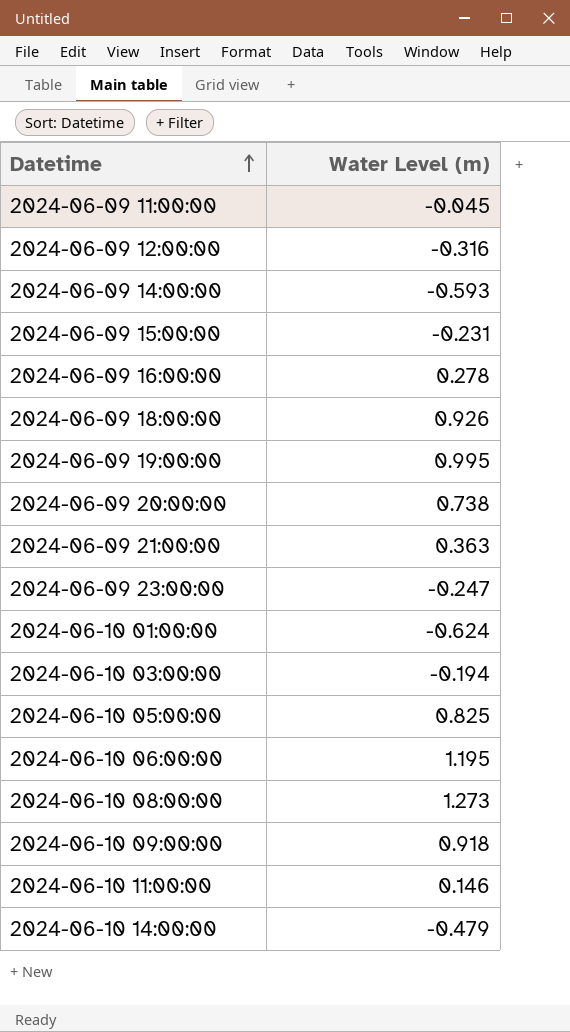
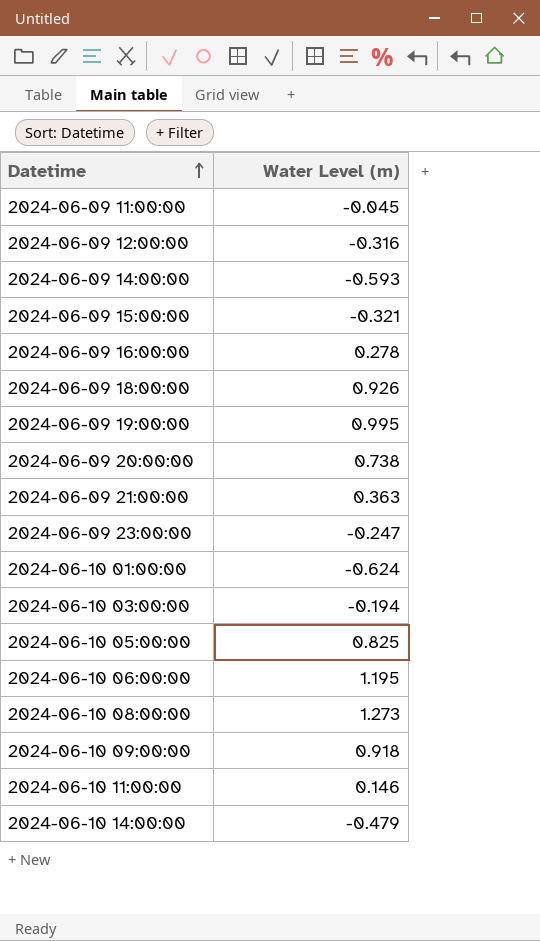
2024-06-09 15:00:00 | Water Level (m): -0.231 -> -0.321

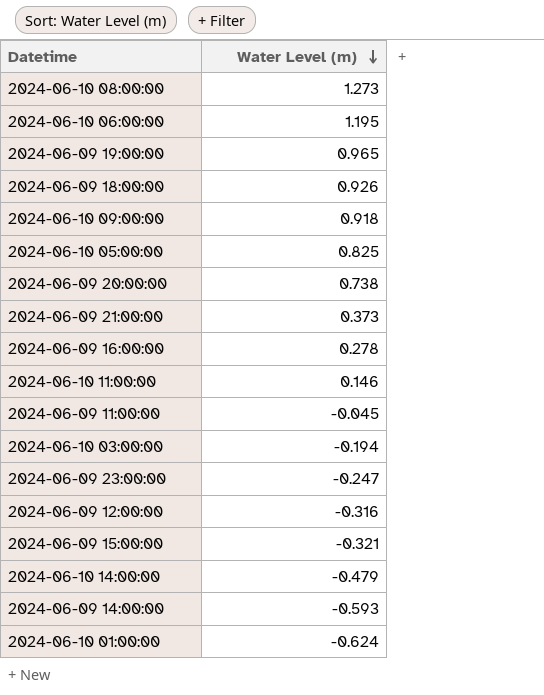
row order: Datetime ascending -> Water Level (m) descending
2024-06-09 19:00:00 | Water Level (m): 0.995 -> 0.965
2024-06-09 21:00:00 | Water Level (m): 0.363 -> 0.373

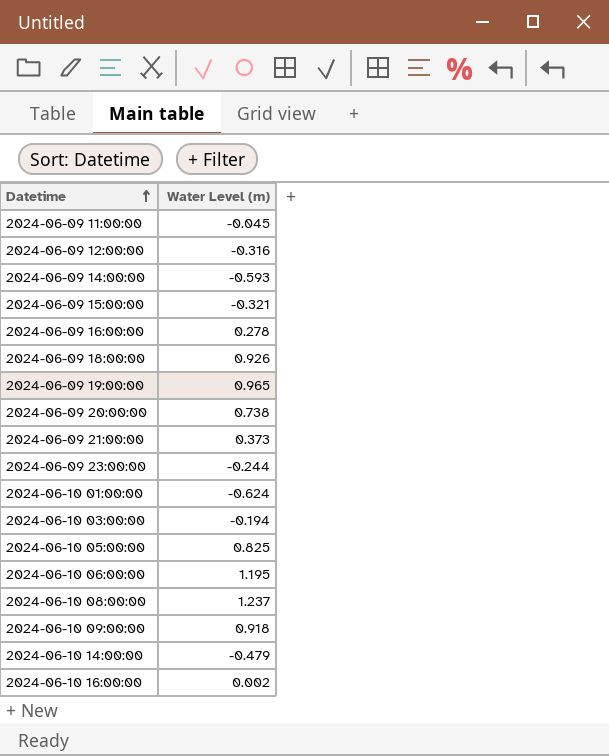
row order: Water Level (m) descending -> Datetime ascending
row 2024-06-10 11:00:00: 0.146 -> none
2024-06-09 23:00:00 | Water Level (m): -0.247 -> -0.244
2024-06-10 08:00:00 | Water Level (m): 1.273 -> 1.237
row 2024-06-10 16:00:00: none -> 0.002

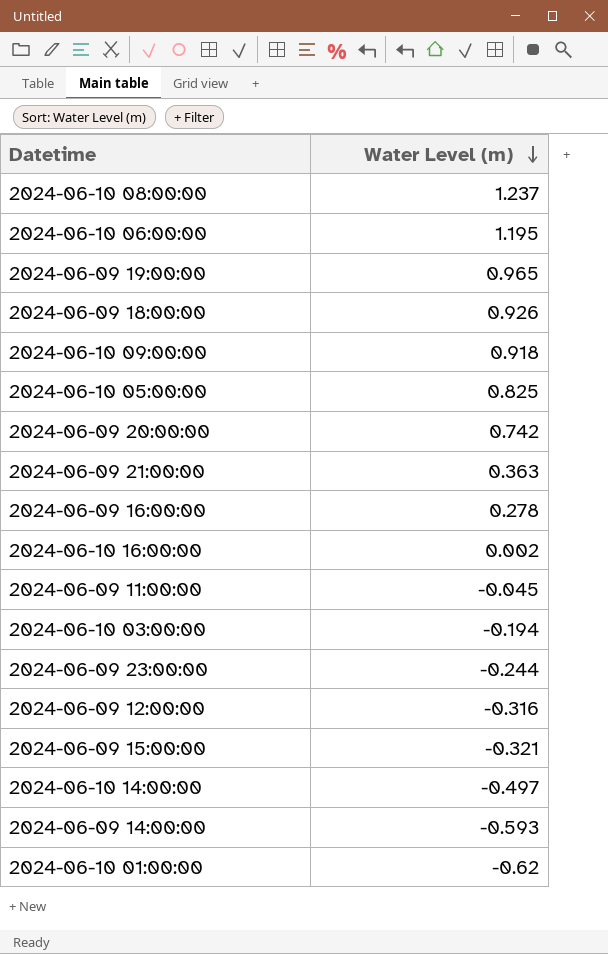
row order: Datetime ascending -> Water Level (m) descending
2024-06-09 20:00:00 | Water Level (m): 0.738 -> 0.742
2024-06-09 21:00:00 | Water Level (m): 0.373 -> 0.363
2024-06-10 14:00:00 | Water Level (m): -0.479 -> -0.497
2024-06-10 01:00:00 | Water Level (m): -0.624 -> -0.62

